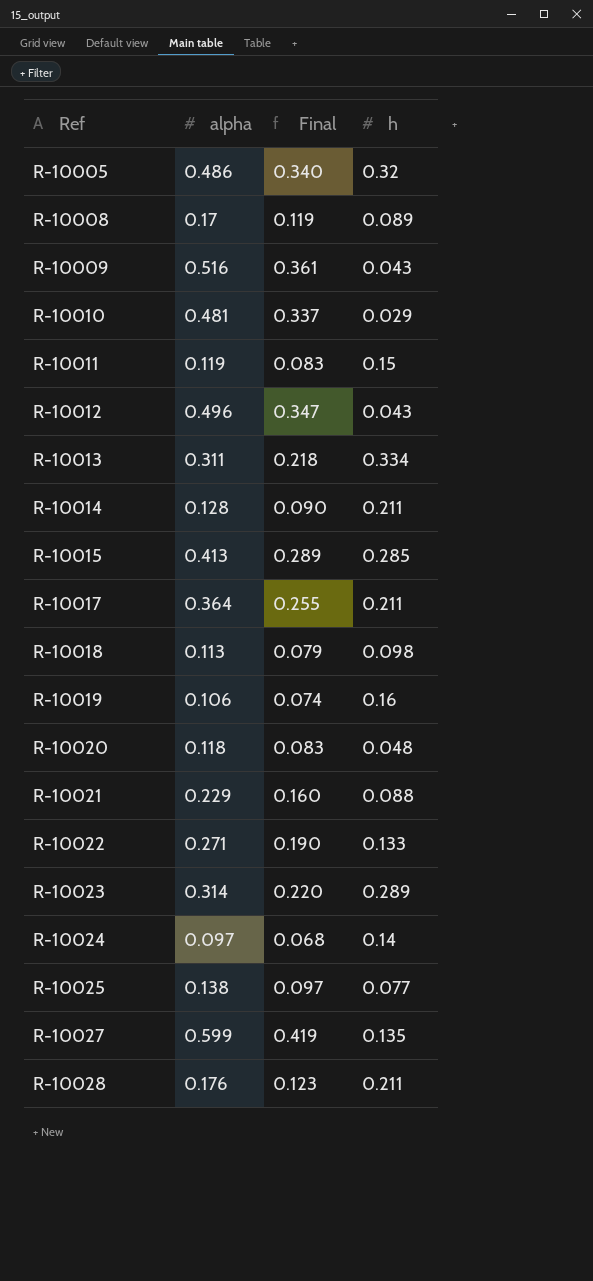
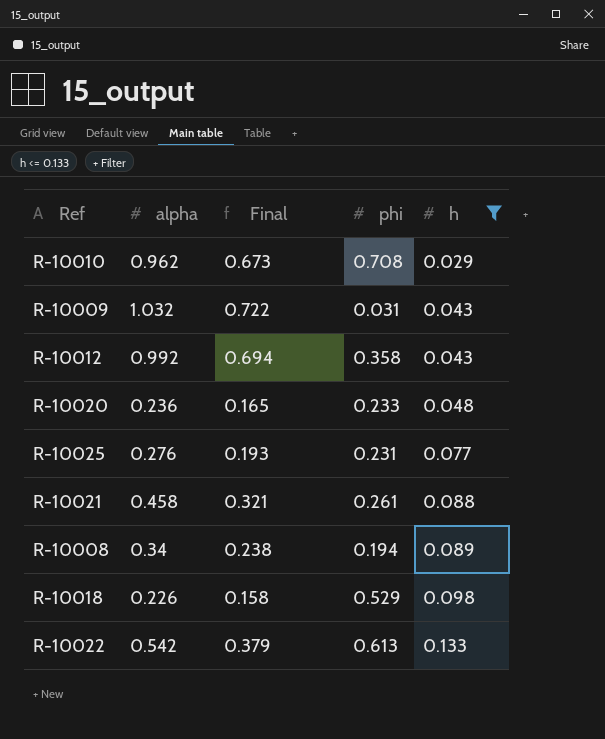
filter: none -> h <= 0.133
row order: Ref ascending -> h ascending
column phi | position: none -> 4
R-10010 | alpha: 0.481 -> 0.962
R-10010 | Final: 0.337 -> 0.673
R-10009 | alpha: 0.516 -> 1.032
R-10009 | Final: 0.361 -> 0.722
R-10012 | alpha: 0.496 -> 0.992
R-10012 | Final: 0.347 -> 0.694
R-10020 | alpha: 0.118 -> 0.236
R-10020 | Final: 0.083 -> 0.165
R-10025 | alpha: 0.138 -> 0.276
R-10025 | Final: 0.097 -> 0.193
R-10021 | alpha: 0.229 -> 0.458
R-10021 | Final: 0.160 -> 0.321
R-10008 | alpha: 0.17 -> 0.34
R-10008 | Final: 0.119 -> 0.238
R-10018 | alpha: 0.113 -> 0.226
R-10018 | Final: 0.079 -> 0.158
R-10022 | alpha: 0.271 -> 0.542
R-10022 | Final: 0.190 -> 0.379

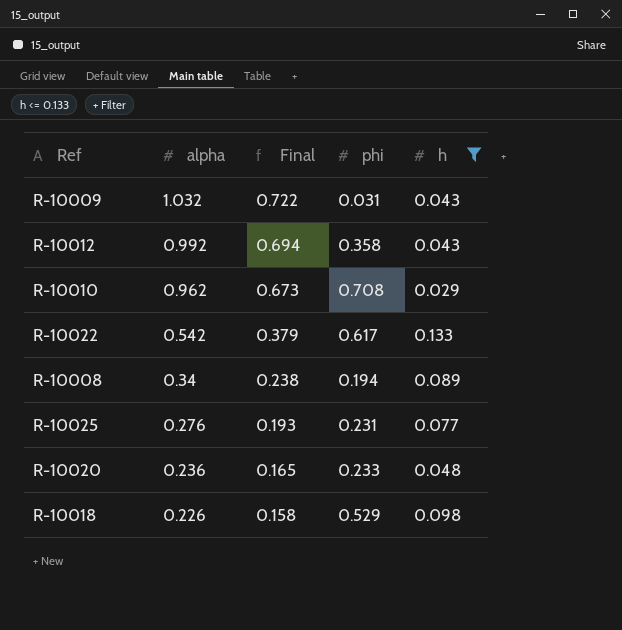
row order: h ascending -> alpha descending
row R-10021: 0.458 | 0.321 | 0.261 | 0.088 -> none
R-10022 | phi: 0.613 -> 0.617

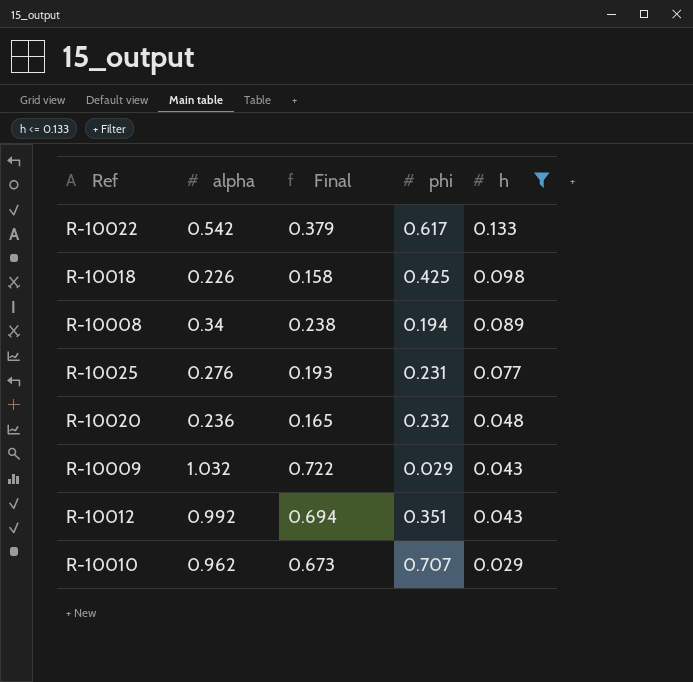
row order: alpha descending -> h descending
R-10018 | phi: 0.529 -> 0.425
R-10020 | phi: 0.233 -> 0.232
R-10009 | phi: 0.031 -> 0.029
R-10012 | phi: 0.358 -> 0.351
R-10010 | phi: 0.708 -> 0.707

